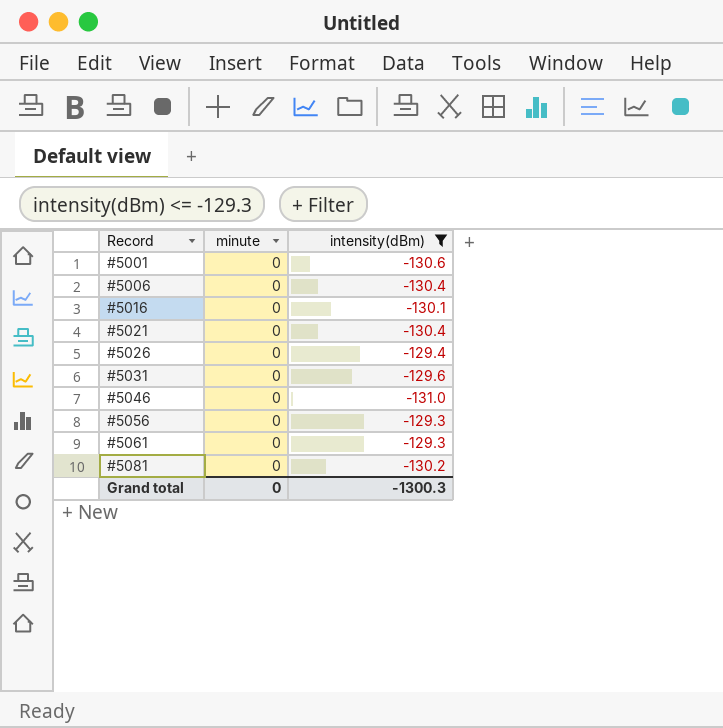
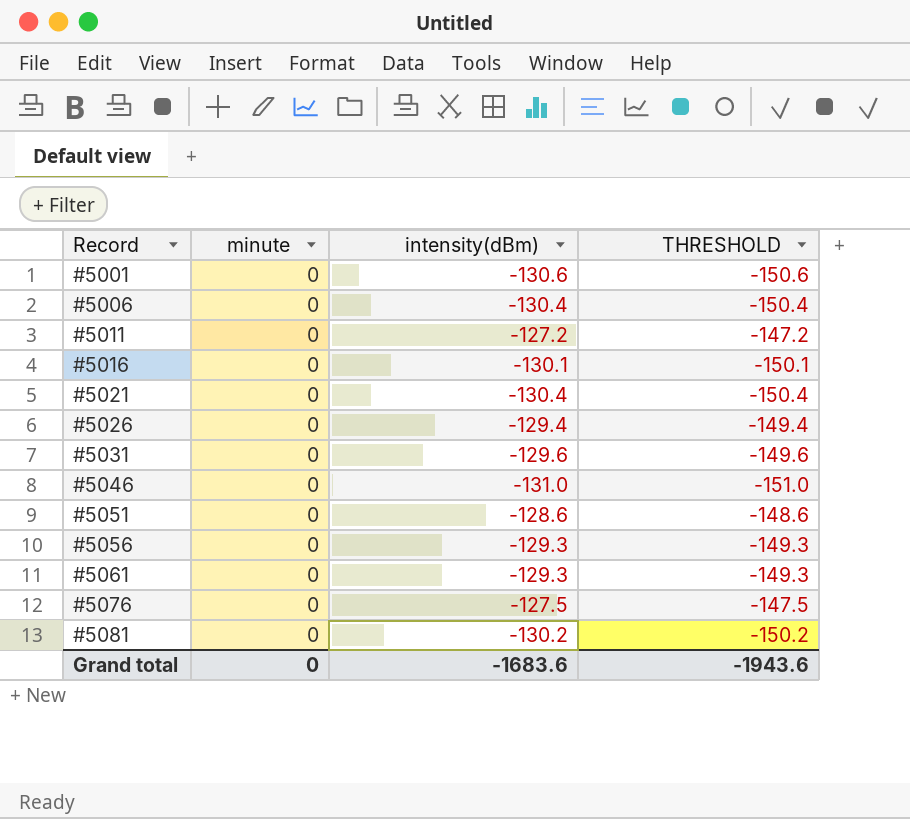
filter: intensity(dBm) <= -129.3 -> none
column THRESHOLD | formula: none -> [intensity(dBm)] - 20
Grand total | intensity(dBm): -1300.3 -> -1683.6

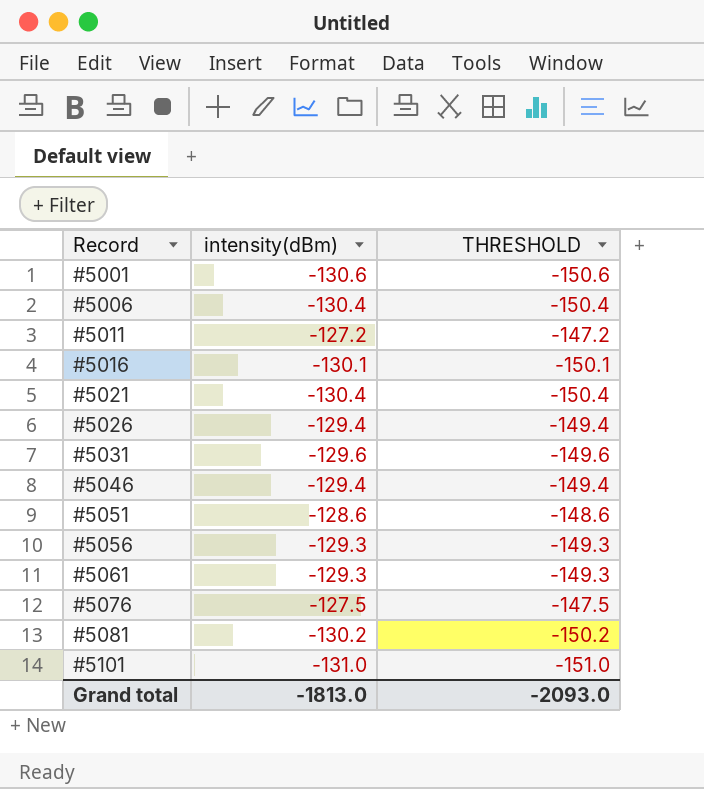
column minute | position: 2 -> none
#5046 | intensity(dBm): -131.0 -> -129.4
#5046 | THRESHOLD: -151.0 -> -149.4
row #5101: none -> -131.0 | -151.0
Grand total | intensity(dBm): -1683.6 -> -1813.0
Grand total | THRESHOLD: -1943.6 -> -2093.0

